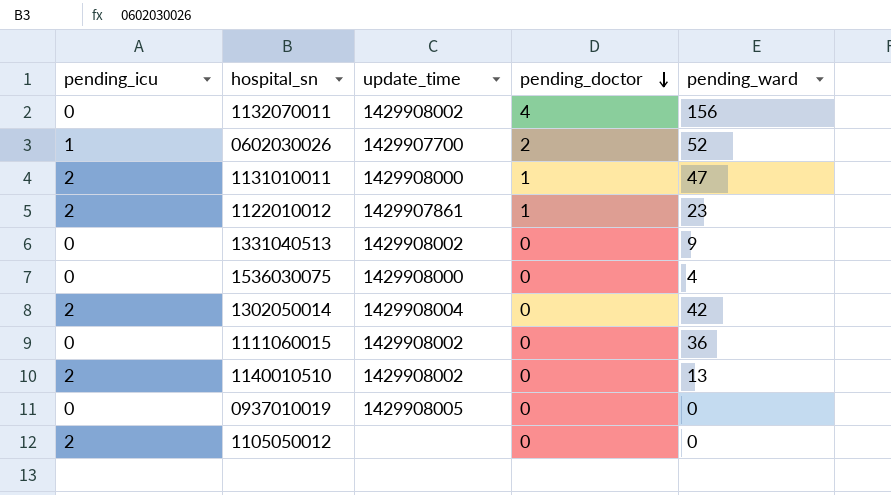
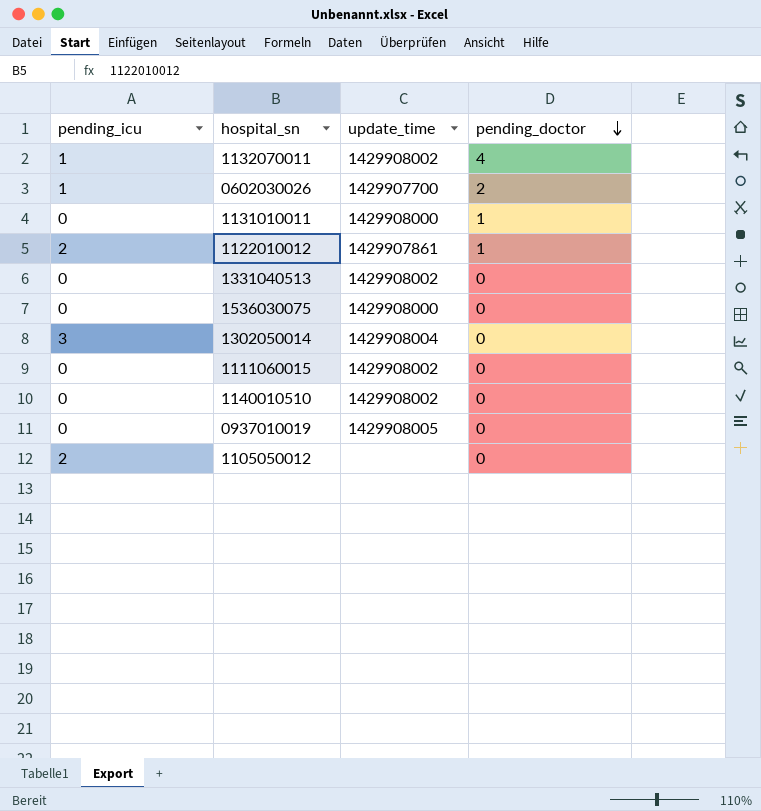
column pending_ward | position: 5 -> none
1132070011 | pending_icu: 0 -> 1
1131010011 | pending_icu: 2 -> 0
1302050014 | pending_icu: 2 -> 3
1140010510 | pending_icu: 2 -> 0

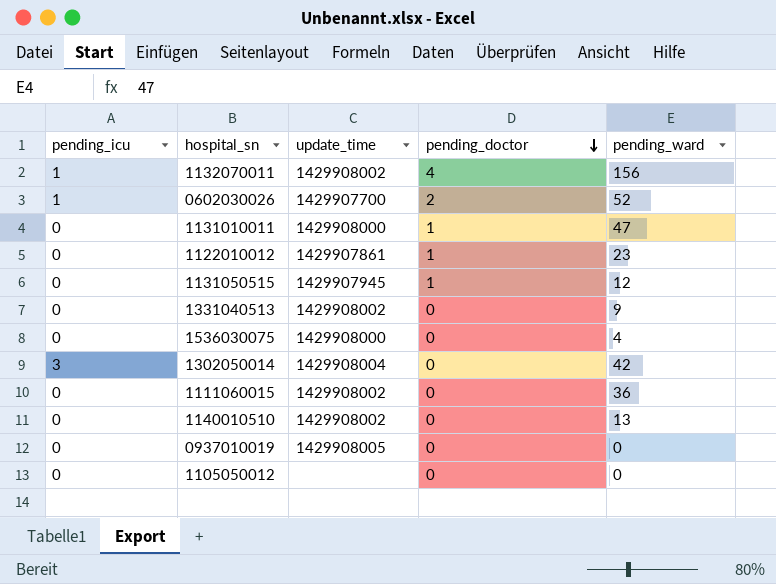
column pending_ward | position: none -> 5
1122010012 | pending_icu: 2 -> 0
row 1131050515: none -> 0 | 1429907945 | 1 | 12
1105050012 | pending_icu: 2 -> 0

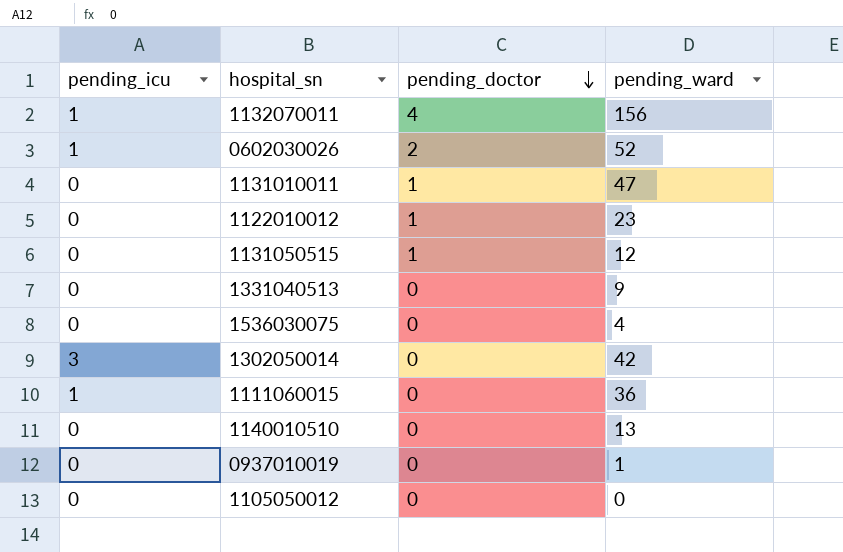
column update_time | position: 3 -> none
1111060015 | pending_icu: 0 -> 1
0937010019 | pending_ward: 0 -> 1

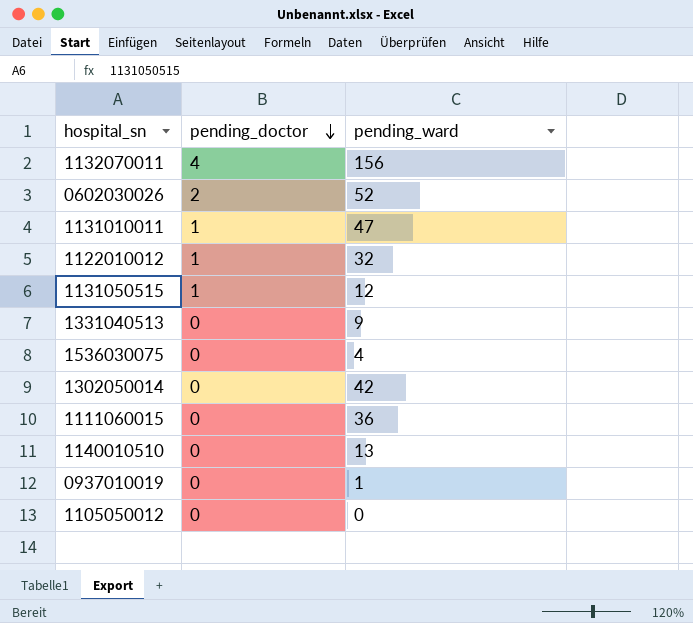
column pending_icu | position: 1 -> none
1122010012 | pending_ward: 23 -> 32

